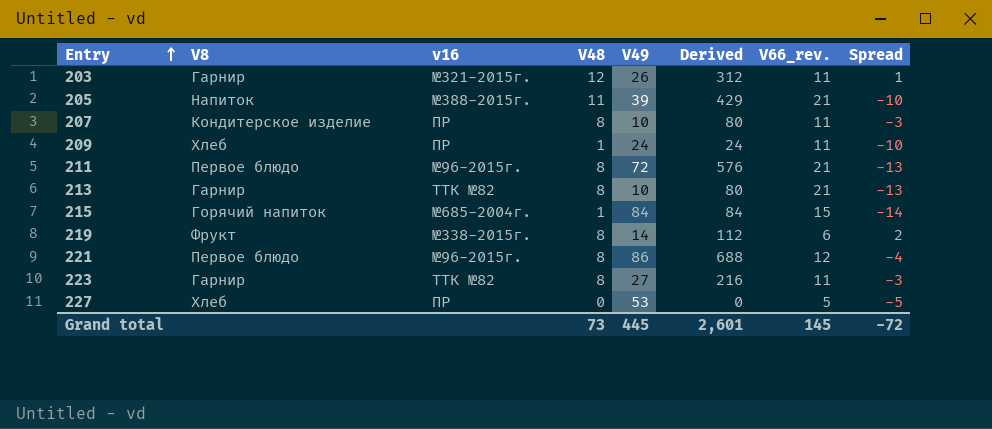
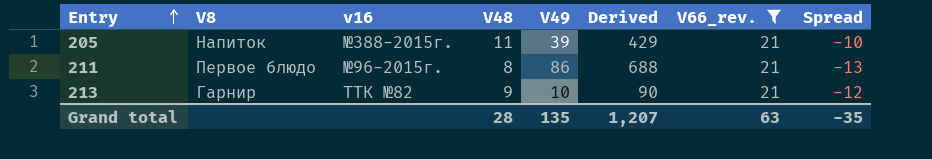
filter: none -> V66_rev. = 21
211 | V49: 72 -> 86
211 | Derived: 576 -> 688
213 | V48: 8 -> 9
213 | Derived: 80 -> 90
213 | Spread: -13 -> -12
Grand total | V48: 73 -> 28
Grand total | V49: 445 -> 135
Grand total | Derived: 2,601 -> 1,207
Grand total | V66_rev.: 145 -> 63
Grand total | Spread: -72 -> -35

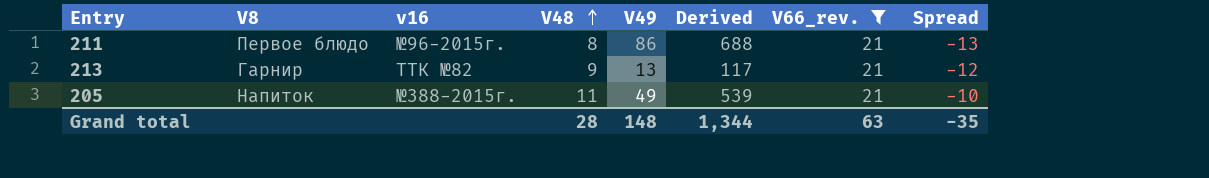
row order: Entry ascending -> V48 ascending
213 | V49: 10 -> 13
213 | Derived: 90 -> 117
205 | V49: 39 -> 49
205 | Derived: 429 -> 539
Grand total | V49: 135 -> 148
Grand total | Derived: 1,207 -> 1,344

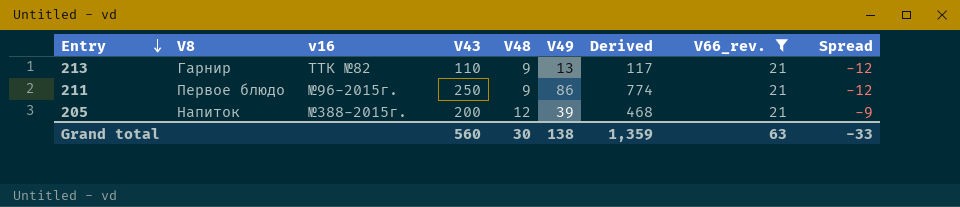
row order: V48 ascending -> Entry descending
column V43 | position: none -> 4
211 | V48: 8 -> 9
211 | Derived: 688 -> 774
211 | Spread: -13 -> -12
205 | V48: 11 -> 12
205 | V49: 49 -> 39
205 | Derived: 539 -> 468
205 | Spread: -10 -> -9
Grand total | V48: 28 -> 30
Grand total | V49: 148 -> 138
Grand total | Derived: 1,344 -> 1,359
Grand total | Spread: -35 -> -33

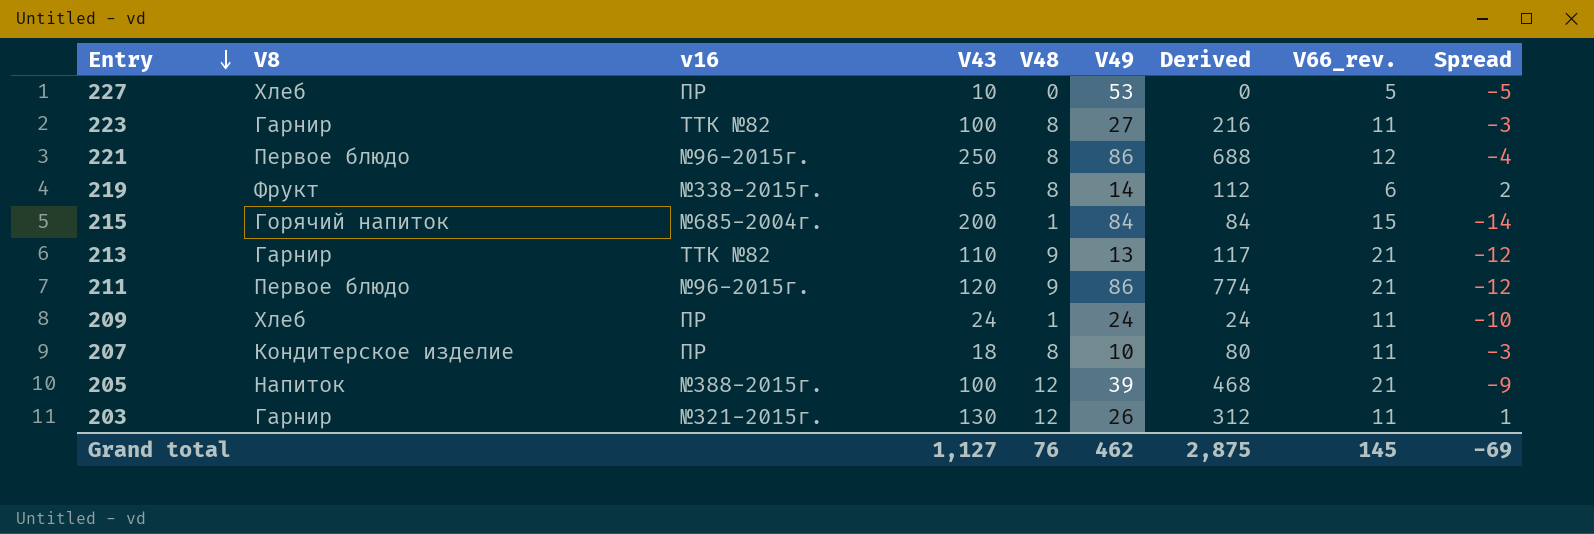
filter: V66_rev. = 21 -> none
211 | V43: 250 -> 120
205 | V43: 200 -> 100
Grand total | V43: 560 -> 1,127
Grand total | V48: 30 -> 76
Grand total | V49: 138 -> 462
Grand total | Derived: 1,359 -> 2,875
Grand total | V66_rev.: 63 -> 145
Grand total | Spread: -33 -> -69

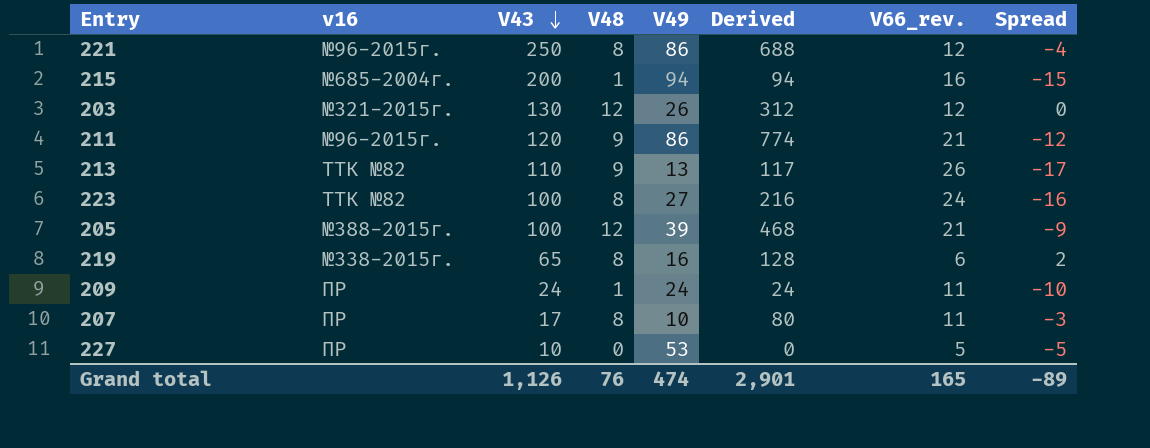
row order: Entry descending -> V43 descending
column V8 | position: 2 -> none
215 | V49: 84 -> 94
215 | Derived: 84 -> 94
215 | V66_rev.: 15 -> 16
215 | Spread: -14 -> -15
203 | V66_rev.: 11 -> 12
203 | Spread: 1 -> 0
213 | V66_rev.: 21 -> 26
213 | Spread: -12 -> -17
223 | V66_rev.: 11 -> 24
223 | Spread: -3 -> -16
219 | V49: 14 -> 16
219 | Derived: 112 -> 128
207 | V43: 18 -> 17
Grand total | V43: 1,127 -> 1,126
Grand total | V49: 462 -> 474
Grand total | Derived: 2,875 -> 2,901
Grand total | V66_rev.: 145 -> 165
Grand total | Spread: -69 -> -89

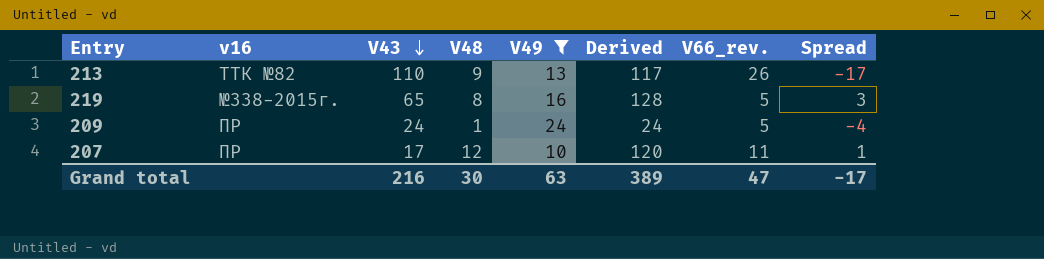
filter: none -> V49 <= 24
219 | V66_rev.: 6 -> 5
219 | Spread: 2 -> 3
209 | V66_rev.: 11 -> 5
209 | Spread: -10 -> -4
207 | V48: 8 -> 12
207 | Derived: 80 -> 120
207 | Spread: -3 -> 1
Grand total | V43: 1,126 -> 216
Grand total | V48: 76 -> 30
Grand total | V49: 474 -> 63
Grand total | Derived: 2,901 -> 389
Grand total | V66_rev.: 165 -> 47
Grand total | Spread: -89 -> -17

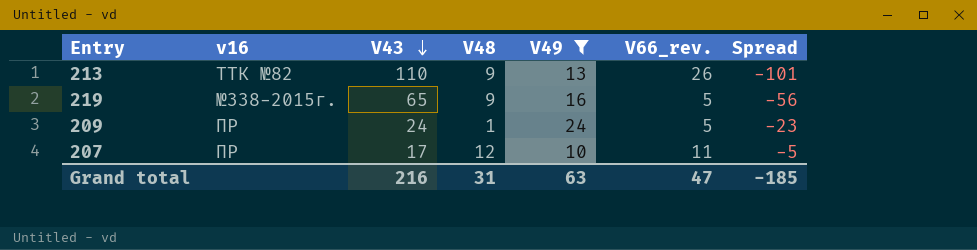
column Derived | formula: [V48] * [V49] -> none
column Spread | formula: [V48] - [V66_rev.] -> [V48] - [V43]
219 | V48: 8 -> 9
Grand total | V48: 30 -> 31
Grand total | Spread: -17 -> -185

